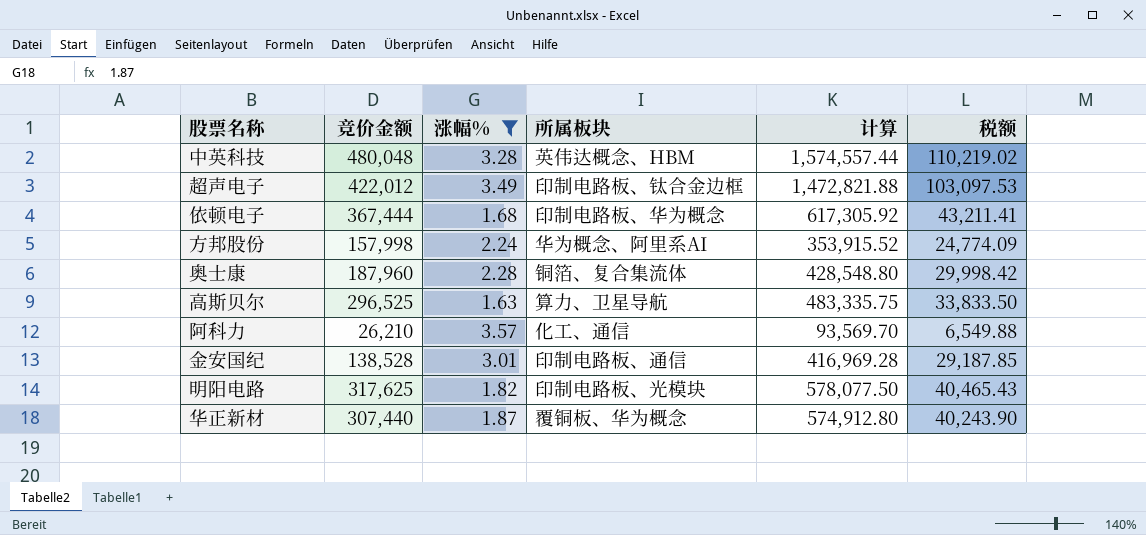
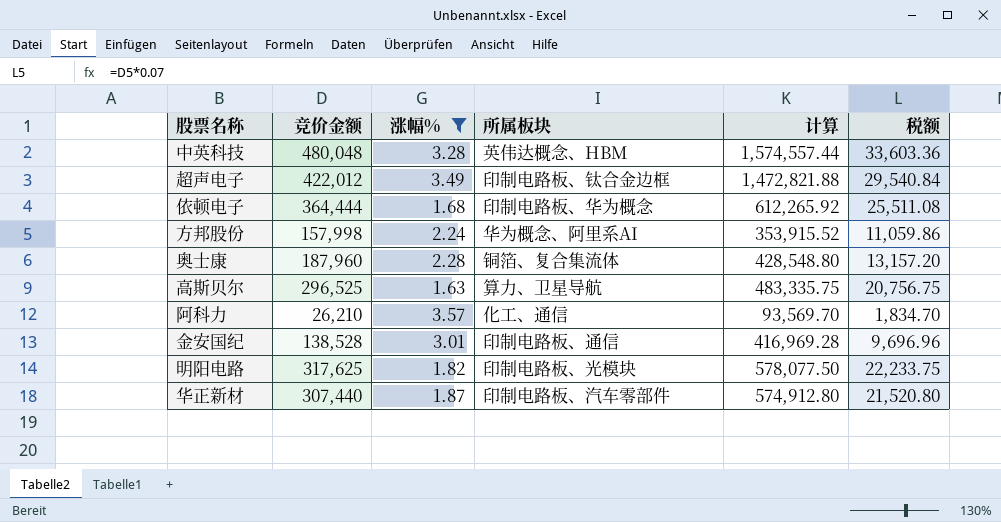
column 税额 | formula: [计算] * 0.07 -> [竞价金额] * 0.07
依顿电子 | 竞价金额: 367,444 -> 364,444
依顿电子 | 计算: 617,305.92 -> 612,265.92
华正新材 | 所属板块: 覆铜板、华为概念 -> 印制电路板、汽车零部件

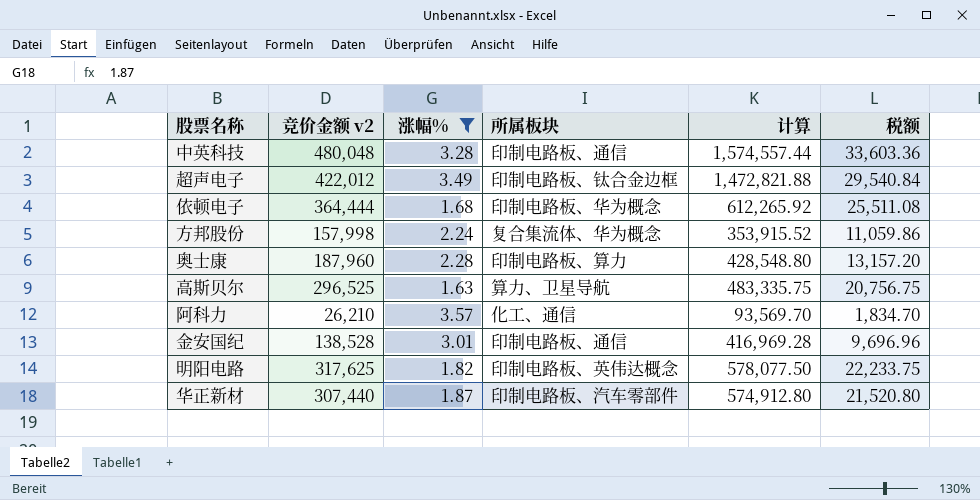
column name: 竞价金额 -> 竞价金额 v2
中英科技 | 所属板块: 英伟达概念、HBM -> 印制电路板、通信
方邦股份 | 所属板块: 华为概念、阿里系AI -> 复合集流体、华为概念
奥士康 | 所属板块: 铜箔、复合集流体 -> 印制电路板、算力
明阳电路 | 所属板块: 印制电路板、光模块 -> 印制电路板、英伟达概念

